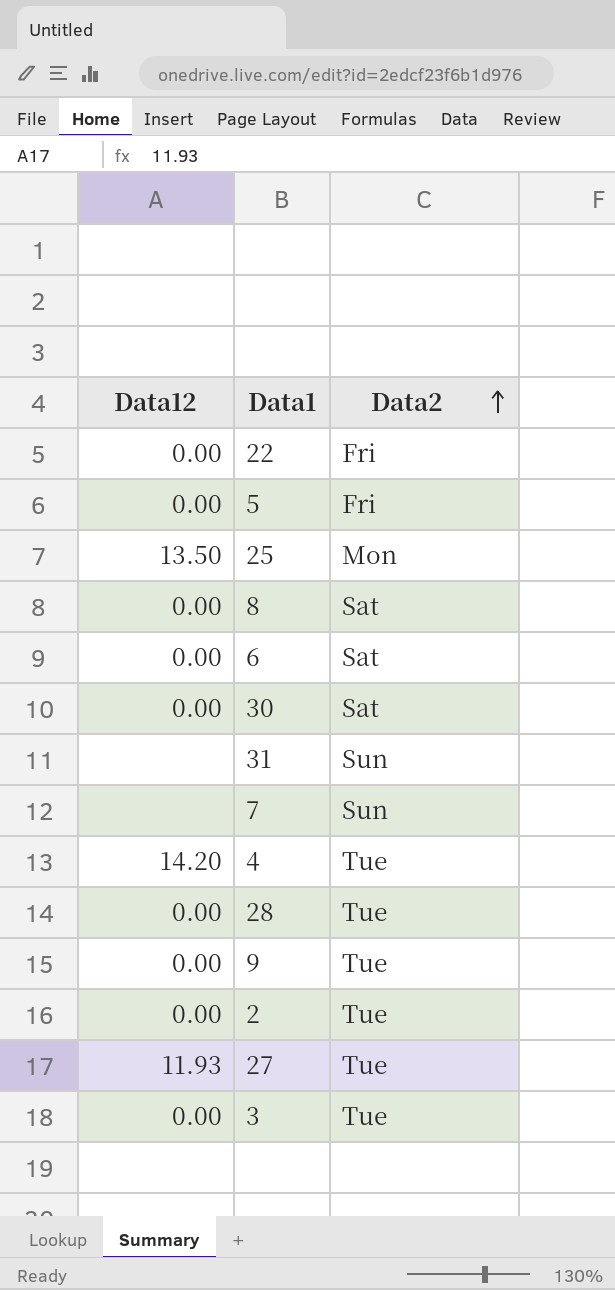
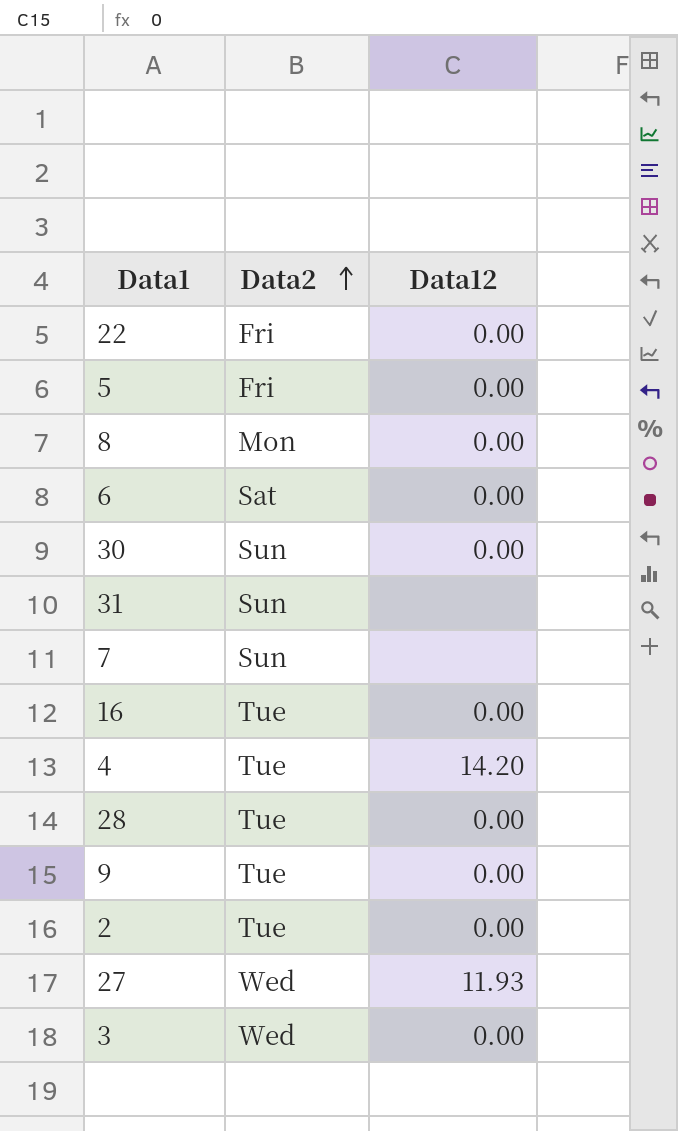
column Data12 | position: 1 -> 3
row 25: 13.50 | Mon -> none
8 | Data2: Sat -> Mon
30 | Data2: Sat -> Sun
row 16: none -> Tue | 0.00
27 | Data2: Tue -> Wed
3 | Data2: Tue -> Wed

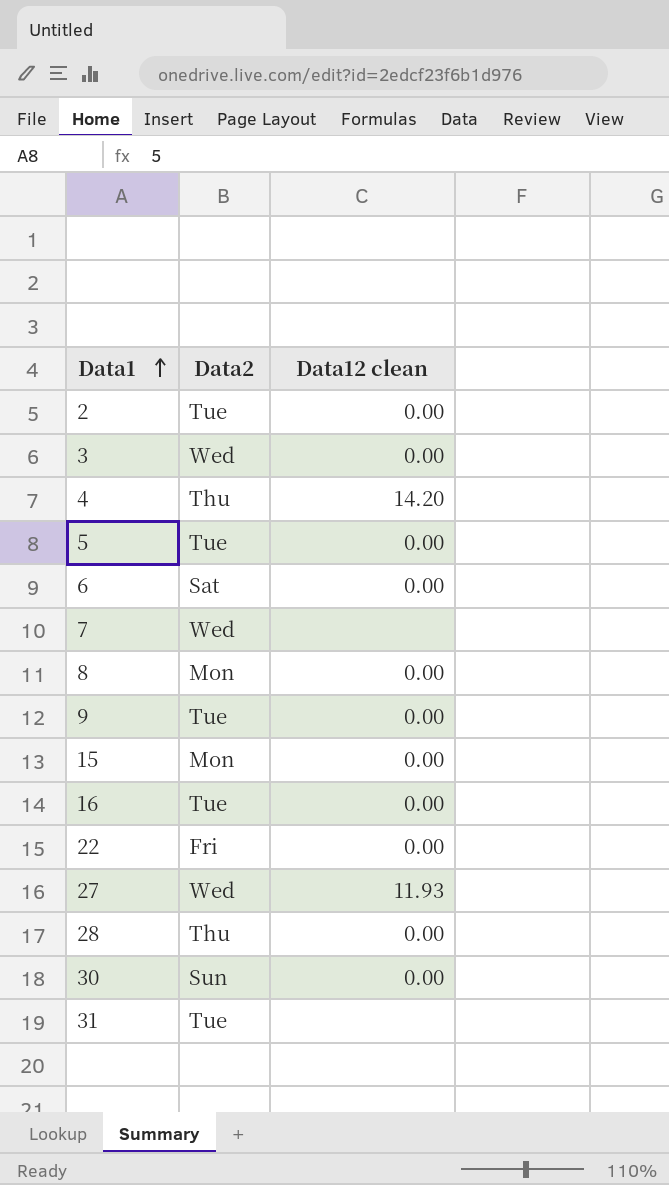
row order: Data2 ascending -> Data1 ascending
column name: Data12 -> Data12 clean
4 | Data2: Tue -> Thu
5 | Data2: Fri -> Tue
7 | Data2: Sun -> Wed
row 15: none -> Mon | 0.00
28 | Data2: Tue -> Thu
31 | Data2: Sun -> Tue

